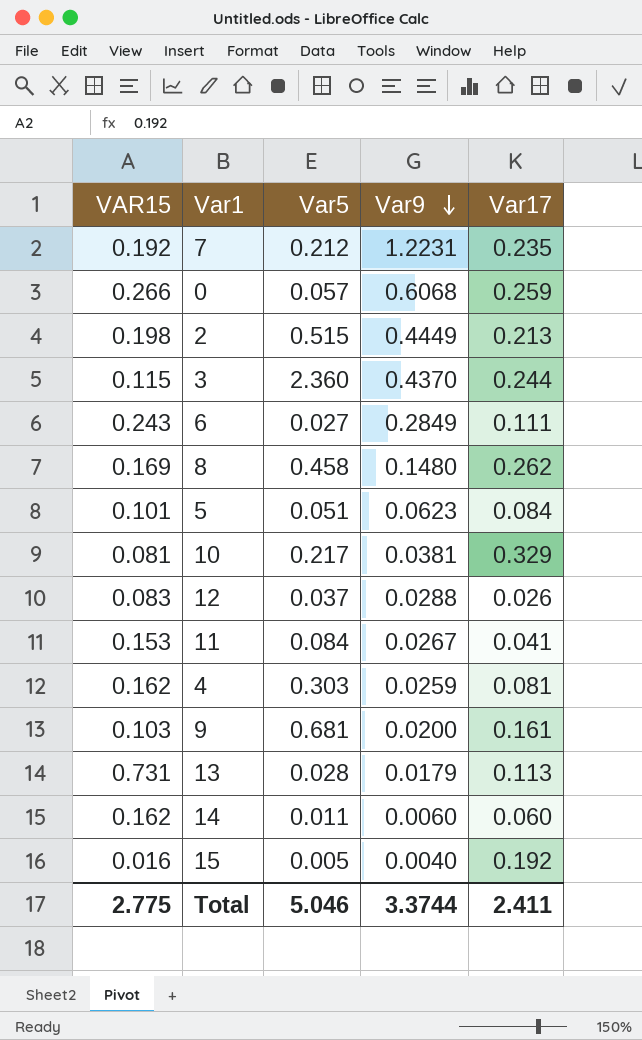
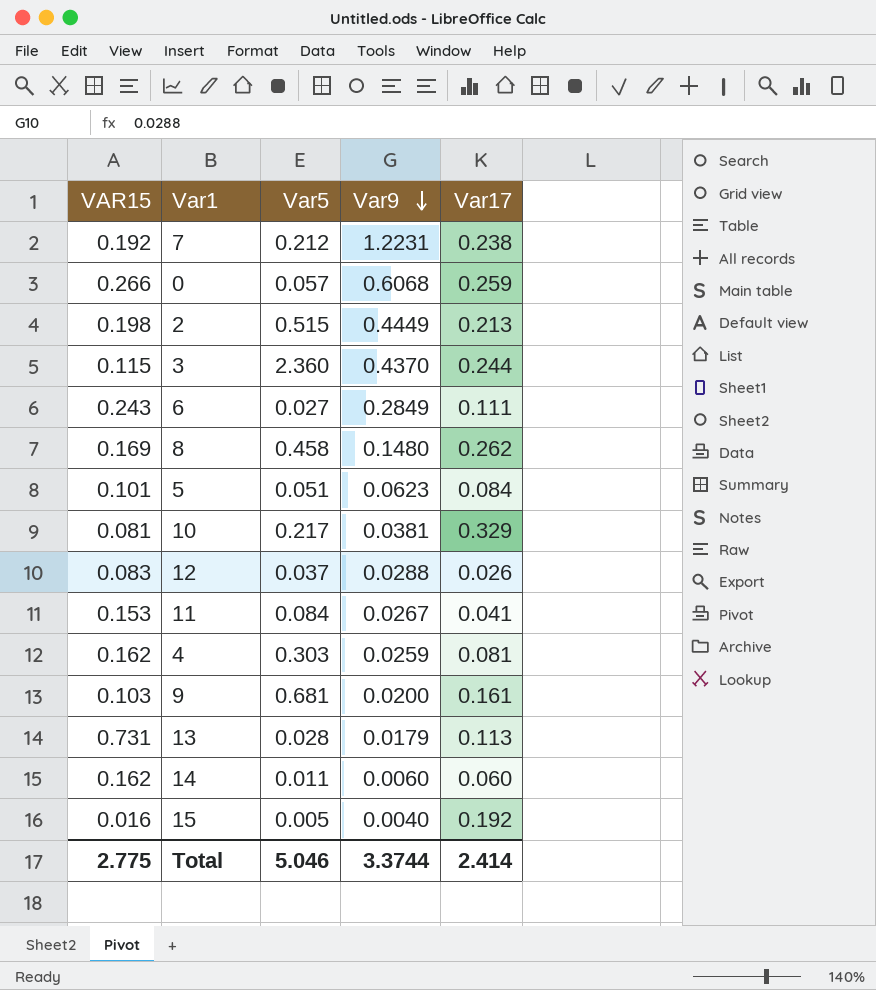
7 | Var17: 0.235 -> 0.238
Total | Var17: 2.411 -> 2.414

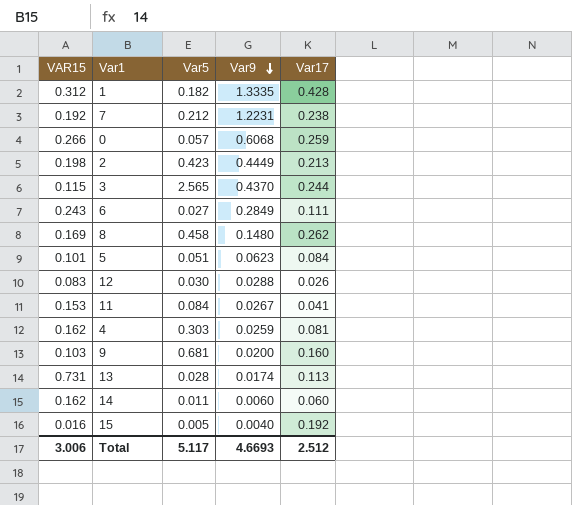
row 10: 0.081 | 0.217 | 0.0381 | 0.329 -> none
row 1: none -> 0.312 | 0.182 | 1.3335 | 0.428
2 | Var5: 0.515 -> 0.423
3 | Var5: 2.360 -> 2.565
12 | Var5: 0.037 -> 0.030
9 | Var17: 0.161 -> 0.160
13 | Var9: 0.0179 -> 0.0174
Total | VAR15: 2.775 -> 3.006
Total | Var5: 5.046 -> 5.117
Total | Var9: 3.3744 -> 4.6693
Total | Var17: 2.414 -> 2.512

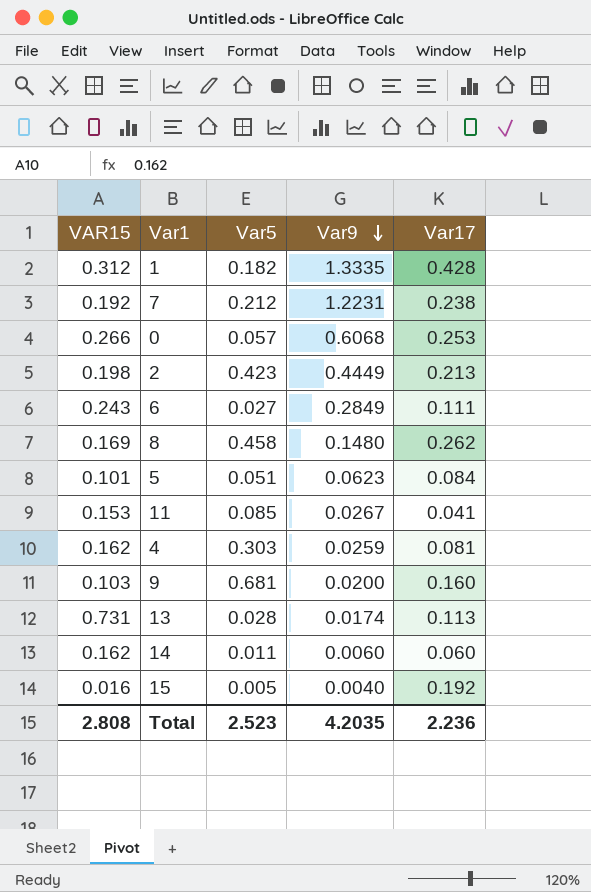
row 3: 0.115 | 2.565 | 0.4370 | 0.244 -> none
row 12: 0.083 | 0.030 | 0.0288 | 0.026 -> none
0 | Var17: 0.259 -> 0.253
11 | Var5: 0.084 -> 0.085
Total | VAR15: 3.006 -> 2.808
Total | Var5: 5.117 -> 2.523
Total | Var9: 4.6693 -> 4.2035
Total | Var17: 2.512 -> 2.236

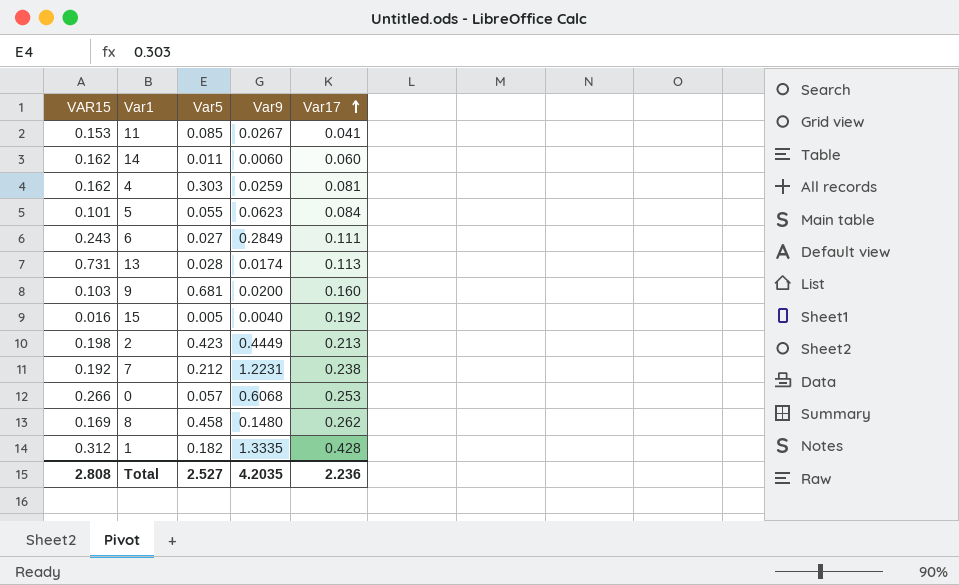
row order: Var9 descending -> Var17 ascending
5 | Var5: 0.051 -> 0.055
Total | Var5: 2.523 -> 2.527

